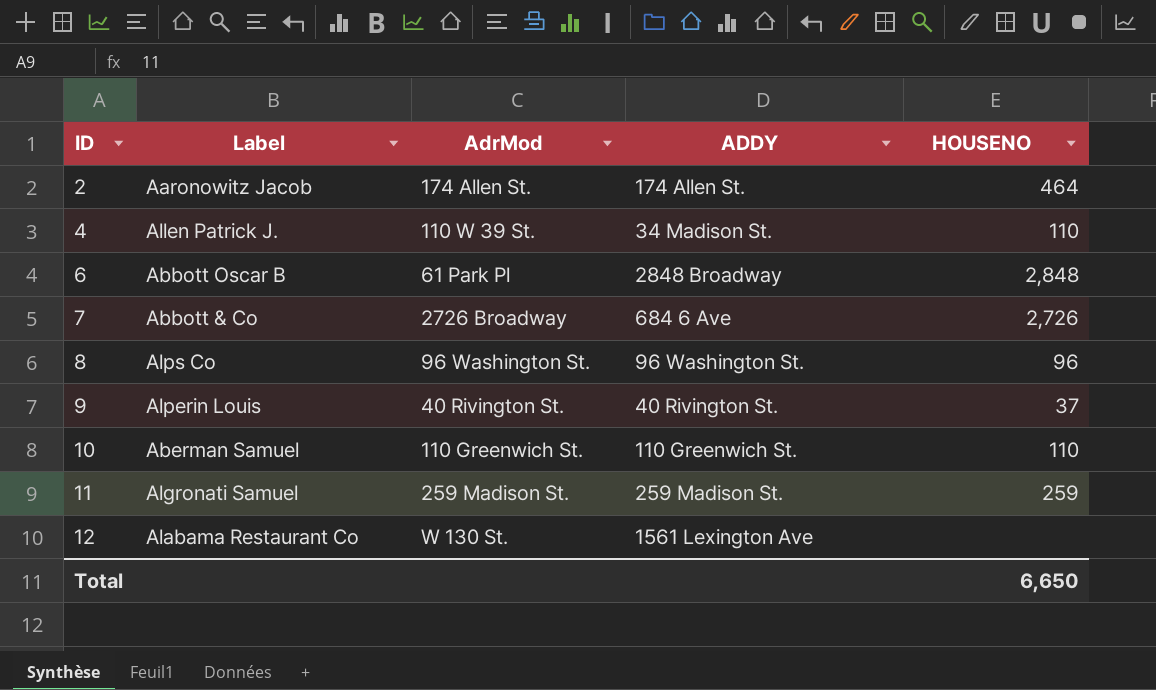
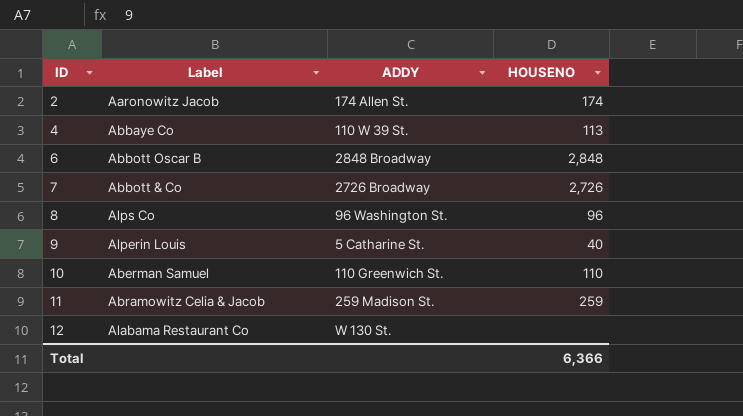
column AdrMod | position: 3 -> none
2 | HOUSENO: 464 -> 174
4 | Label: Allen Patrick J. -> Abbaye Co
4 | ADDY: 34 Madison St. -> 110 W 39 St.
4 | HOUSENO: 110 -> 113
7 | ADDY: 684 6 Ave -> 2726 Broadway
9 | ADDY: 40 Rivington St. -> 5 Catharine St.
9 | HOUSENO: 37 -> 40
11 | Label: Algronati Samuel -> Abramowitz Celia & Jacob
12 | ADDY: 1561 Lexington Ave -> W 130 St.
Total | HOUSENO: 6,650 -> 6,366

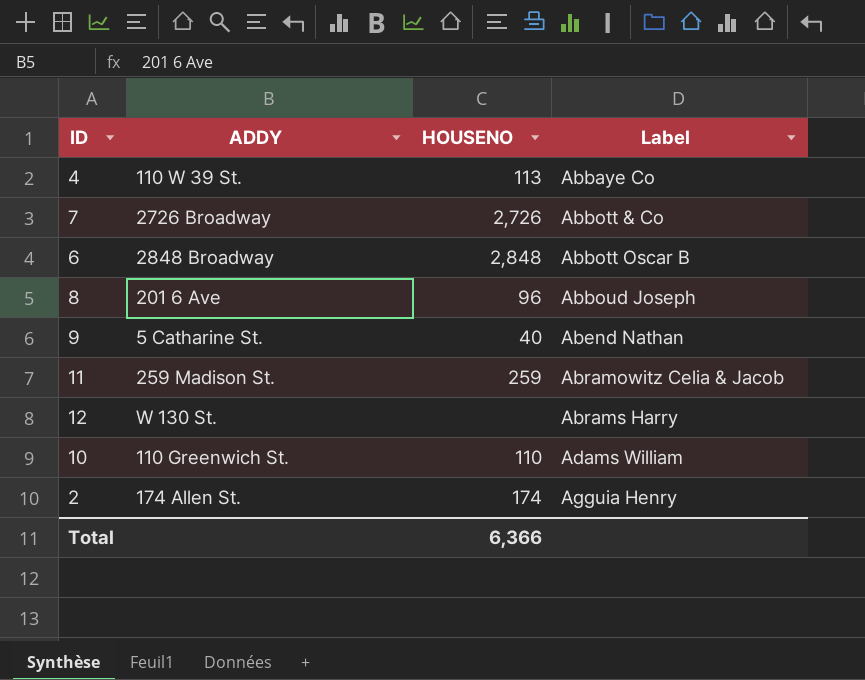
row order: ID ascending -> Label ascending
column Label | position: 2 -> 4
8 | ADDY: 96 Washington St. -> 201 6 Ave
8 | Label: Alps Co -> Abboud Joseph
9 | Label: Alperin Louis -> Abend Nathan
12 | Label: Alabama Restaurant Co -> Abrams Harry
10 | Label: Aberman Samuel -> Adams William
2 | Label: Aaronowitz Jacob -> Agguia Henry

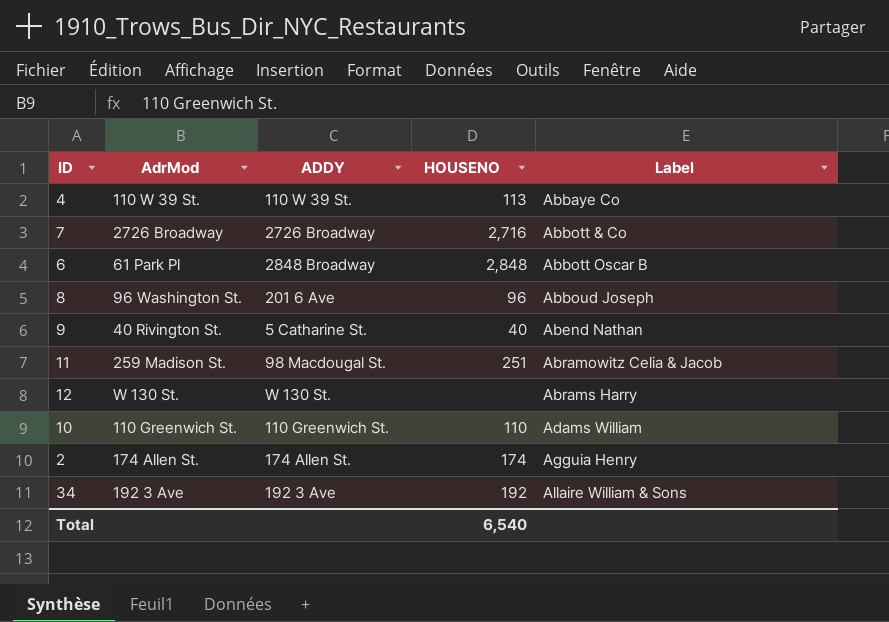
column AdrMod | position: none -> 2
7 | HOUSENO: 2,726 -> 2,716
11 | ADDY: 259 Madison St. -> 98 Macdougal St.
11 | HOUSENO: 259 -> 251
row 34: none -> 192 3 Ave | 192 3 Ave | 192 | Allaire William & Sons
Total | HOUSENO: 6,366 -> 6,540

